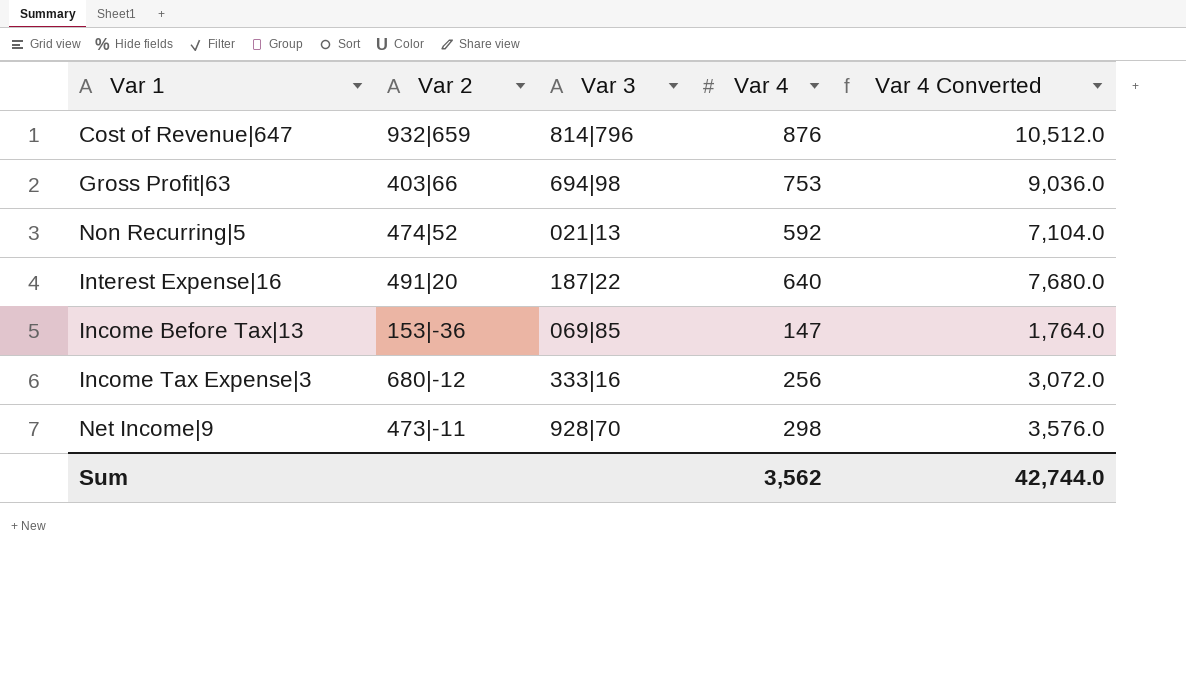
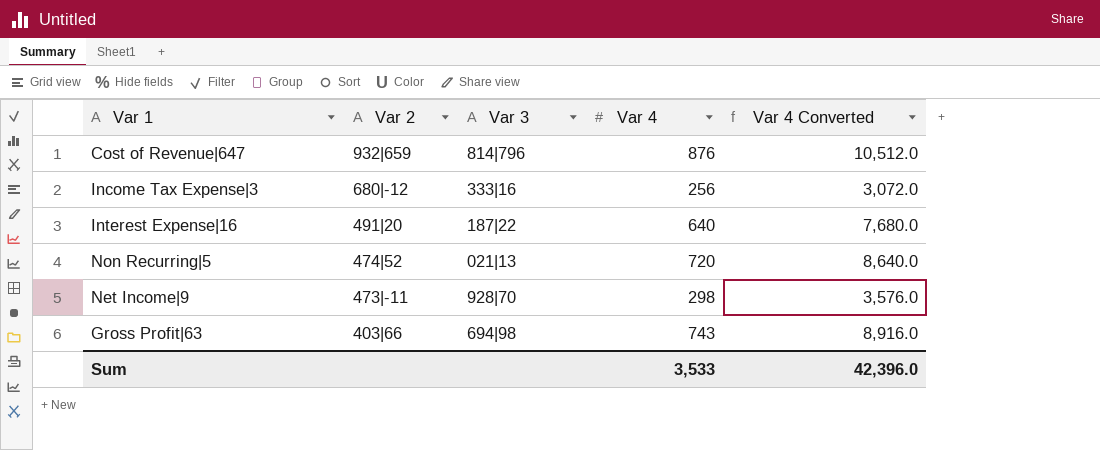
row order: none -> Var 2 descending
row Income Before Tax|13: 153|-36 | 069|85 | 147 | 1,764.0 -> none
Non Recurring|5 | Var 4: 592 -> 720
Non Recurring|5 | Var 4 Converted: 7,104.0 -> 8,640.0
Gross Profit|63 | Var 4: 753 -> 743
Gross Profit|63 | Var 4 Converted: 9,036.0 -> 8,916.0
Sum | Var 4: 3,562 -> 3,533
Sum | Var 4 Converted: 42,744.0 -> 42,396.0

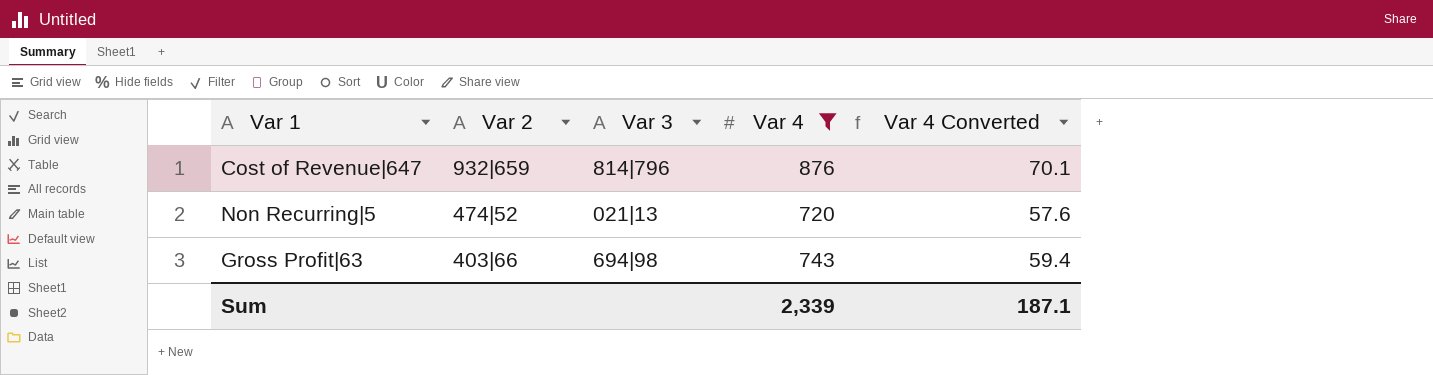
filter: none -> Var 4 >= 720
column Var 4 Converted | formula: [Var 4] * 12 -> [Var 4] * 0.08
Sum | Var 4: 3,533 -> 2,339
Sum | Var 4 Converted: 42,396.0 -> 187.1

